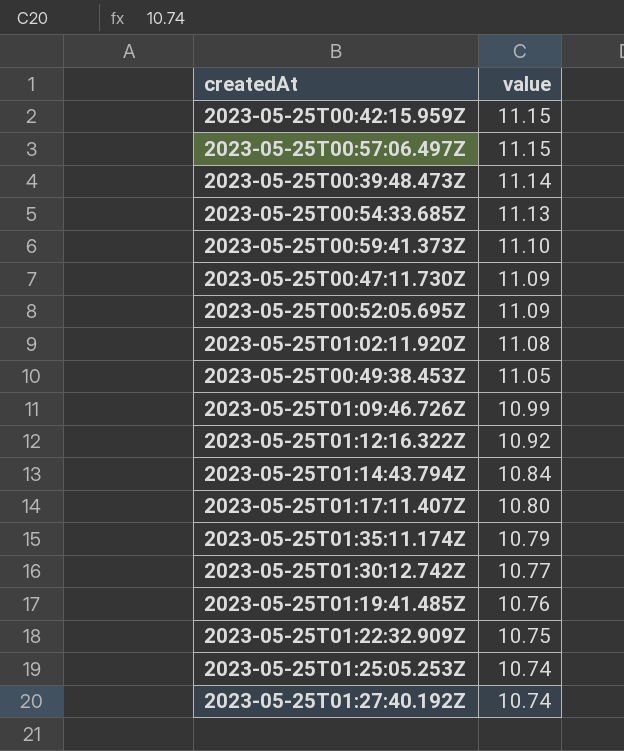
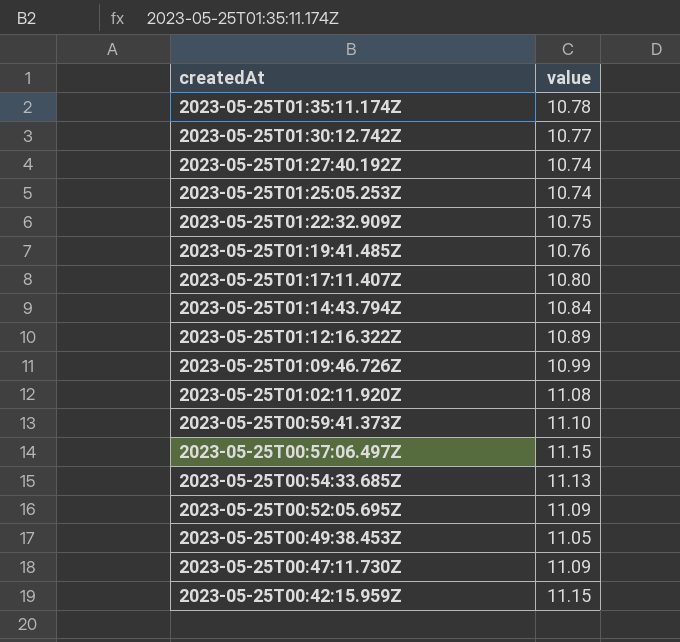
row order: value descending -> createdAt descending
row 2023-05-25T00:39:48.473Z: 11.14 -> none
2023-05-25T01:35:11.174Z | value: 10.79 -> 10.78
2023-05-25T01:12:16.322Z | value: 10.92 -> 10.89

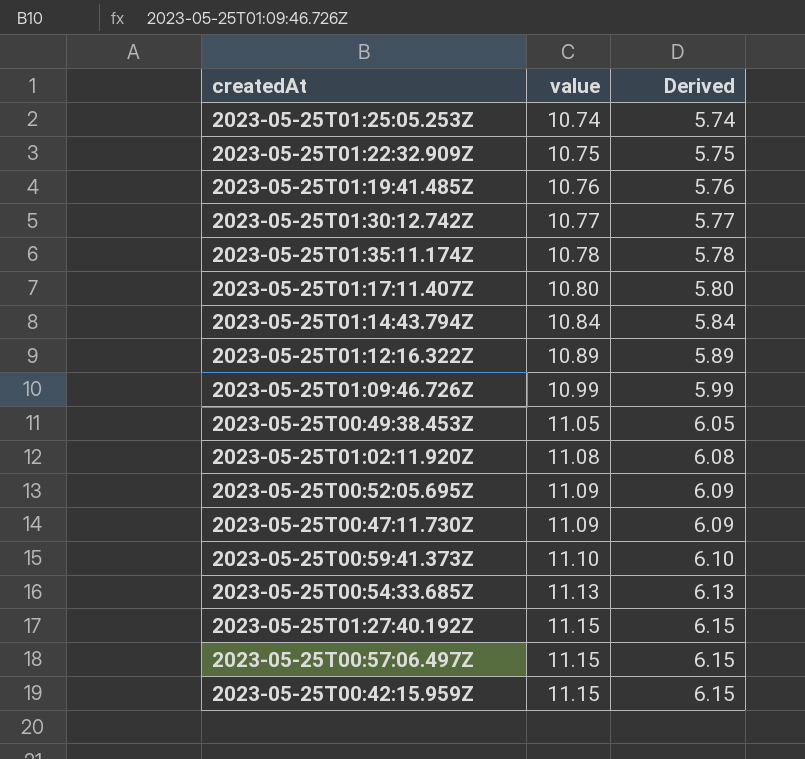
row order: createdAt descending -> value ascending
column Derived | formula: none -> [value] - 5
2023-05-25T01:27:40.192Z | value: 10.74 -> 11.15

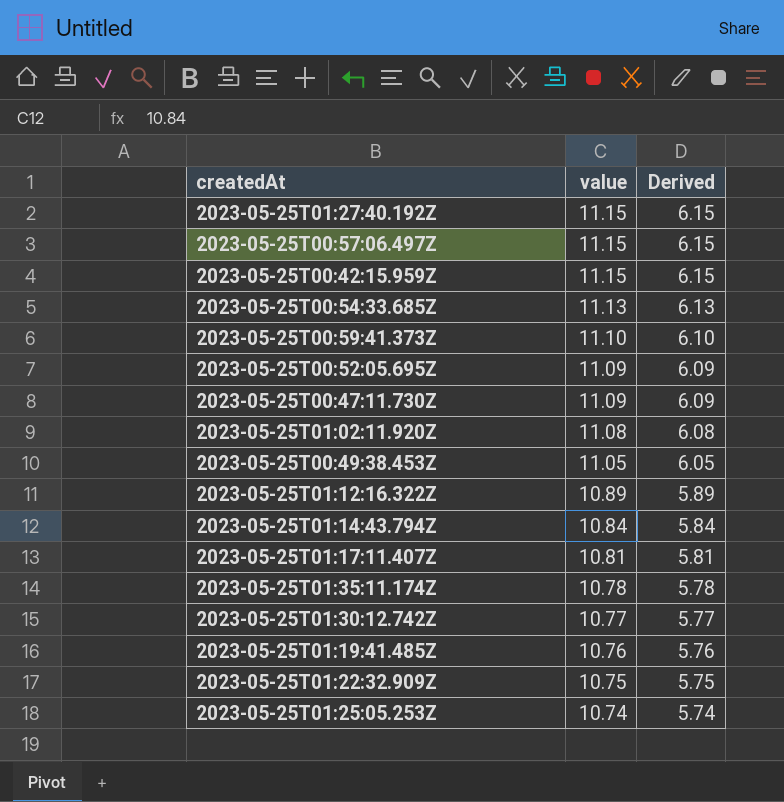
row order: value ascending -> value descending
row 2023-05-25T01:09:46.726Z: 10.99 | 5.99 -> none
2023-05-25T01:17:11.407Z | value: 10.80 -> 10.81
2023-05-25T01:17:11.407Z | Derived: 5.80 -> 5.81

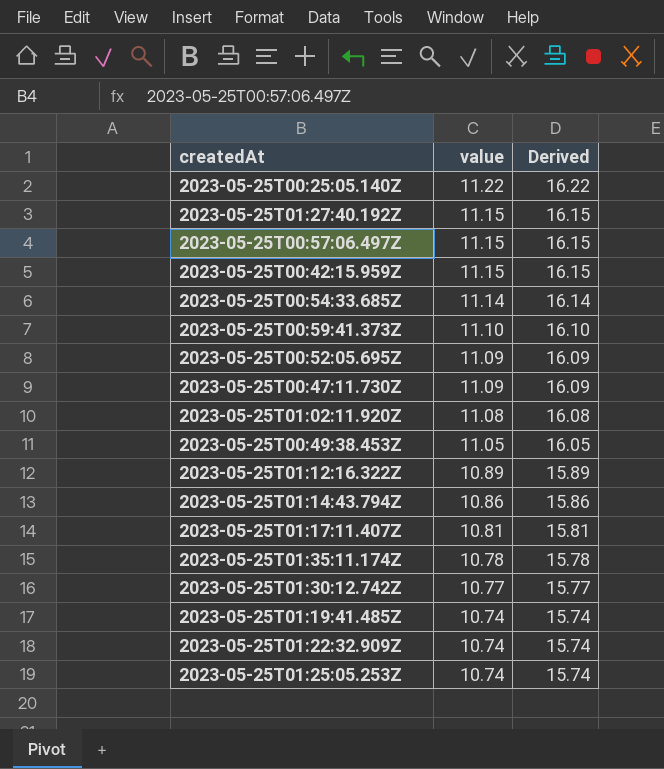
column Derived | formula: [value] - 5 -> [value] + 5
row 2023-05-25T00:25:05.140Z: none -> 11.22 | 16.22
2023-05-25T00:54:33.685Z | value: 11.13 -> 11.14
2023-05-25T01:14:43.794Z | value: 10.84 -> 10.86
2023-05-25T01:19:41.485Z | value: 10.76 -> 10.74
2023-05-25T01:22:32.909Z | value: 10.75 -> 10.74

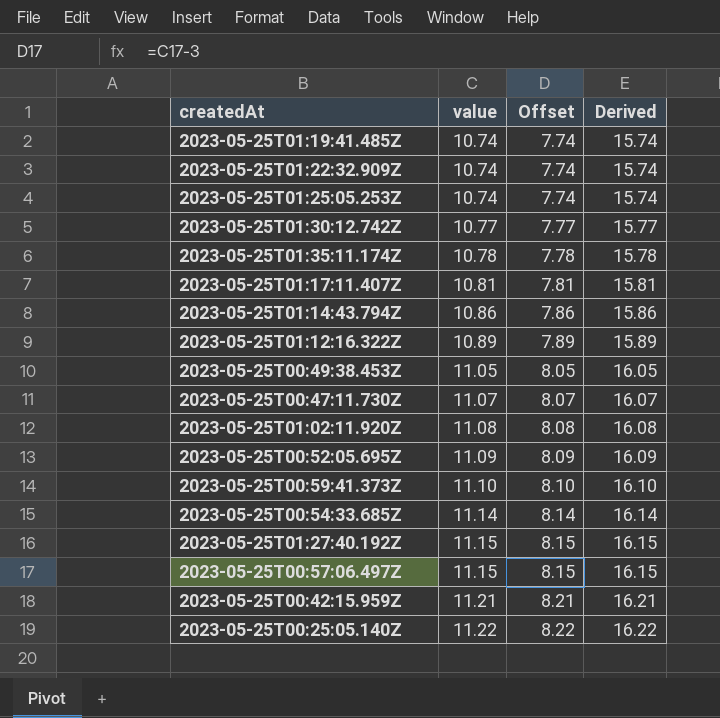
row order: value descending -> value ascending
column Offset | formula: none -> [value] - 3
2023-05-25T00:47:11.730Z | value: 11.09 -> 11.07
2023-05-25T00:47:11.730Z | Derived: 16.09 -> 16.07
2023-05-25T00:42:15.959Z | value: 11.15 -> 11.21
2023-05-25T00:42:15.959Z | Derived: 16.15 -> 16.21

